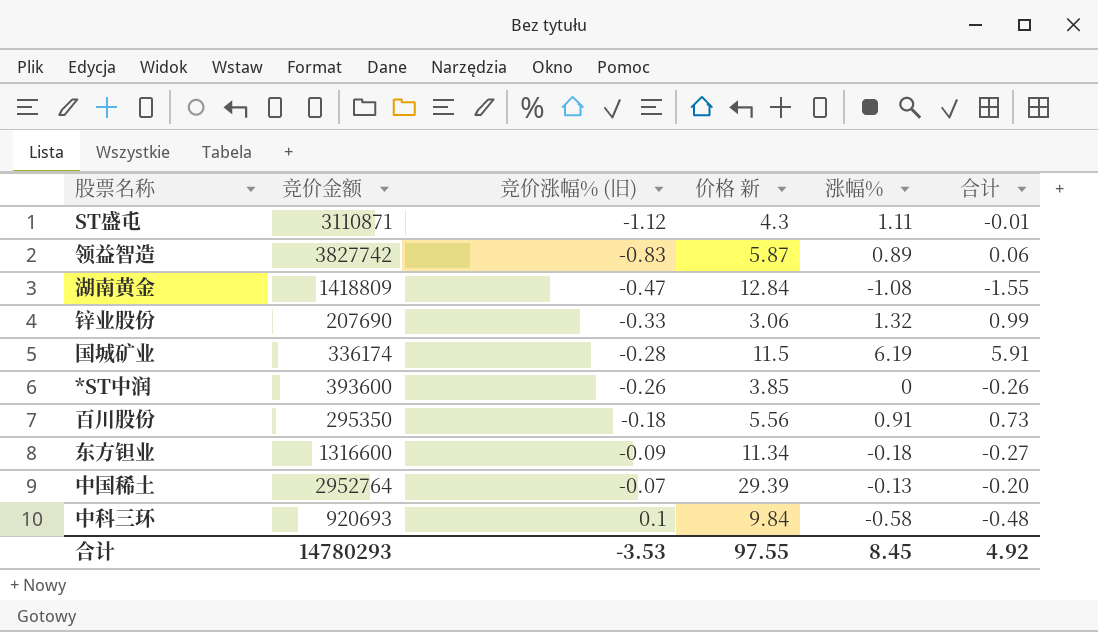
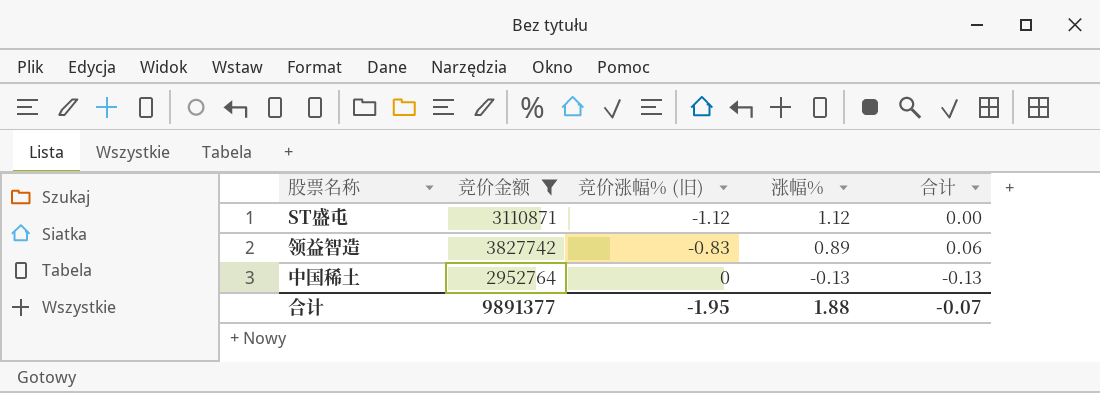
filter: none -> 竞价金额 >= 2952764
column 价格 新 | position: 4 -> none
ST盛屯 | 涨幅%: 1.11 -> 1.12
ST盛屯 | 合计: -0.01 -> 0.00
中国稀土 | 竞价涨幅% (旧): -0.07 -> 0
中国稀土 | 合计: -0.20 -> -0.13
合计 | 竞价金额: 14780293 -> 9891377
合计 | 竞价涨幅% (旧): -3.53 -> -1.95
合计 | 涨幅%: 8.45 -> 1.88
合计 | 合计: 4.92 -> -0.07

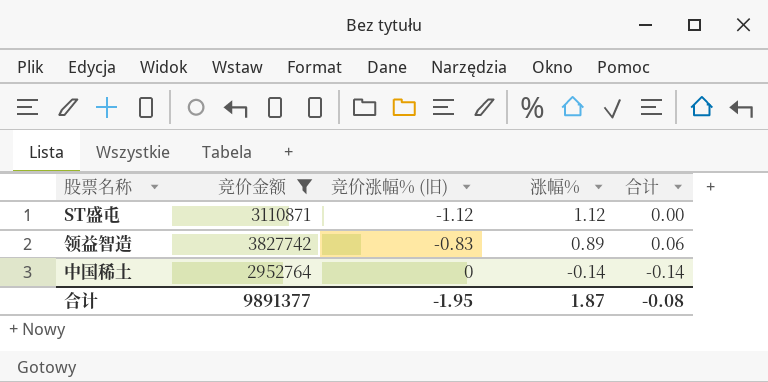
中国稀土 | 涨幅%: -0.13 -> -0.14
中国稀土 | 合计: -0.13 -> -0.14
合计 | 涨幅%: 1.88 -> 1.87
合计 | 合计: -0.07 -> -0.08

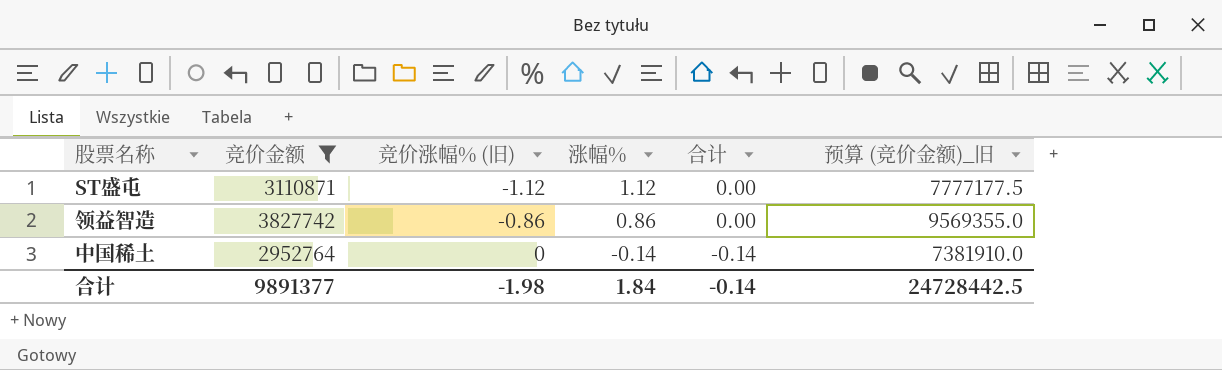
column 预算 (竞价金额)_旧 | formula: none -> [竞价金额] * 2.5
领益智造 | 竞价涨幅% (旧): -0.83 -> -0.86
领益智造 | 涨幅%: 0.89 -> 0.86
领益智造 | 合计: 0.06 -> 0.00
合计 | 竞价涨幅% (旧): -1.95 -> -1.98
合计 | 涨幅%: 1.87 -> 1.84
合计 | 合计: -0.08 -> -0.14

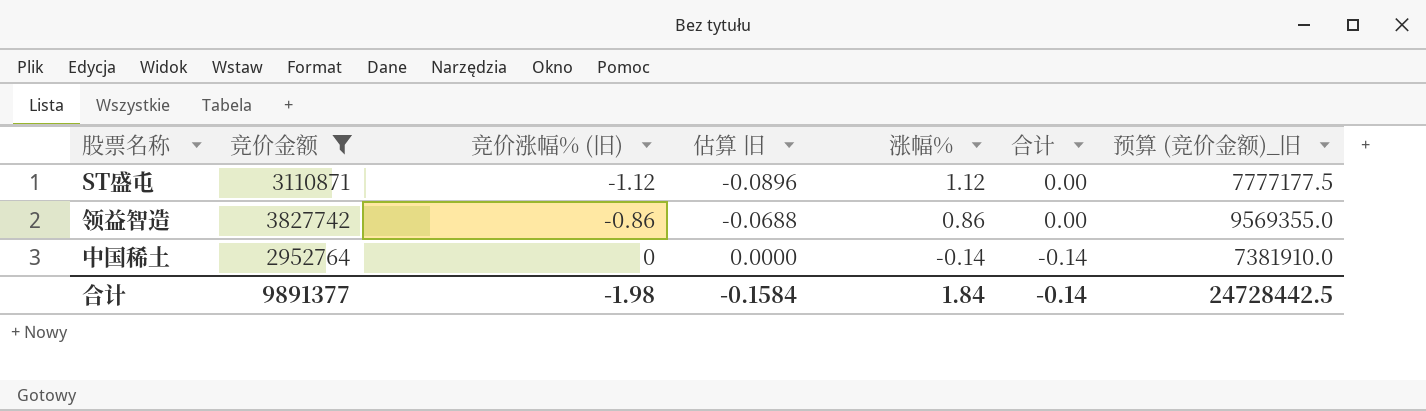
column 估算 旧 | formula: none -> [竞价涨幅% (旧)] * 0.08

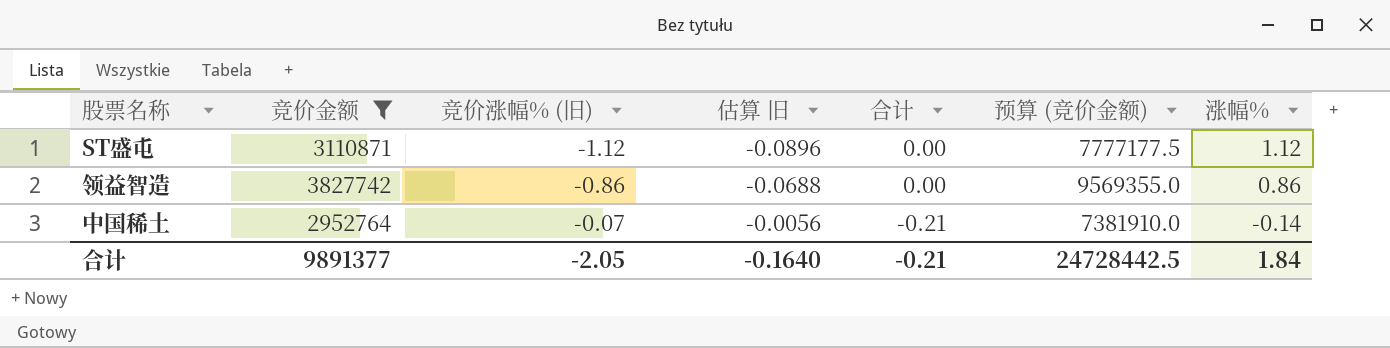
column name: 预算 (竞价金额)_旧 -> 预算 (竞价金额)
column 涨幅% | position: 5 -> 7
中国稀土 | 竞价涨幅% (旧): 0 -> -0.07
中国稀土 | 估算 旧: 0.0000 -> -0.0056
中国稀土 | 合计: -0.14 -> -0.21
合计 | 竞价涨幅% (旧): -1.98 -> -2.05
合计 | 估算 旧: -0.1584 -> -0.1640
合计 | 合计: -0.14 -> -0.21

